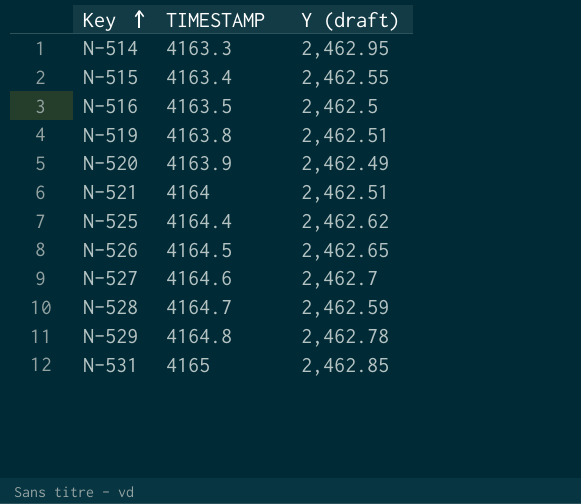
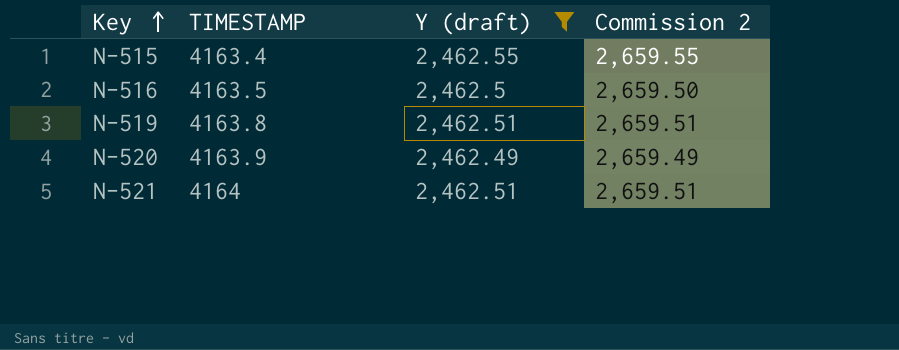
filter: none -> Y (draft) <= 2,462.55
column Commission 2 | formula: none -> [Y (draft)] * 1.08

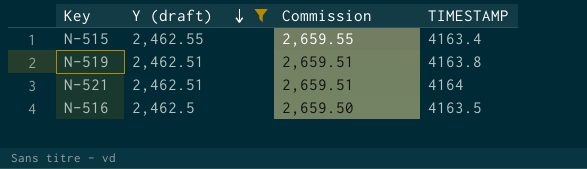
row order: Key ascending -> Y (draft) descending
column name: Commission 2 -> Commission
column TIMESTAMP | position: 2 -> 4
row N-520: 4163.9 | 2,462.49 | 2,659.49 -> none

